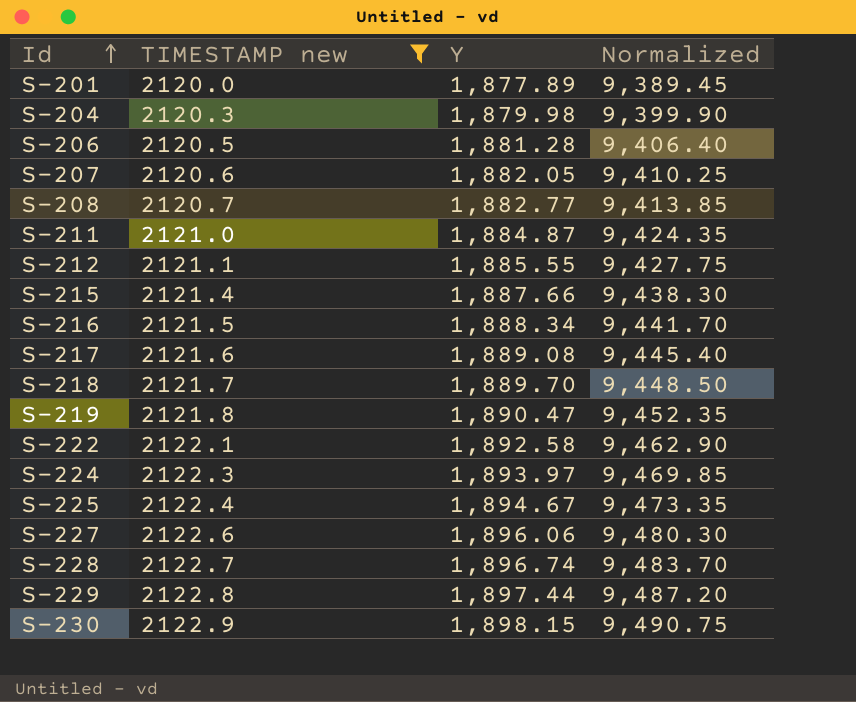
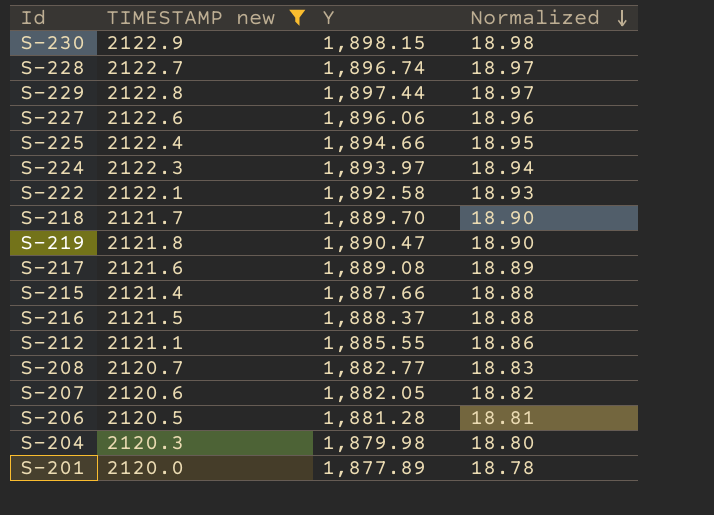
row order: Id ascending -> Normalized descending
column Normalized | formula: [Y] * 5 -> [Y] * 0.01
row S-211: 2121.0 | 1,884.87 | 9,424.35 -> none
S-225 | Y: 1,894.67 -> 1,894.66
S-216 | Y: 1,888.34 -> 1,888.37

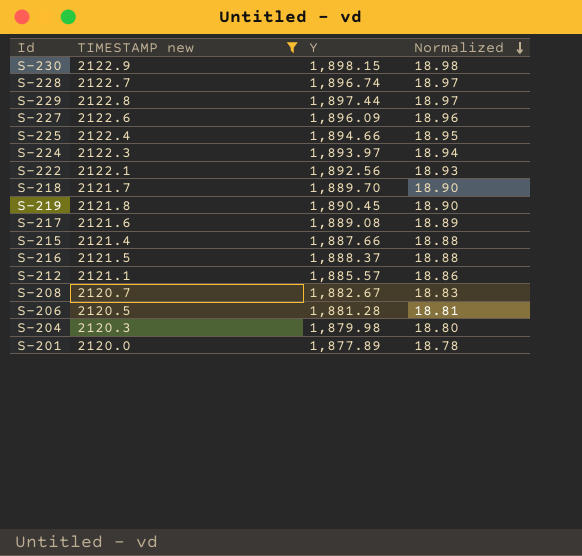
row S-207: 2120.6 | 1,882.05 | 18.82 -> none
S-227 | Y: 1,896.06 -> 1,896.09
S-222 | Y: 1,892.58 -> 1,892.56
S-219 | Y: 1,890.47 -> 1,890.45
S-212 | Y: 1,885.55 -> 1,885.57
S-208 | Y: 1,882.77 -> 1,882.67

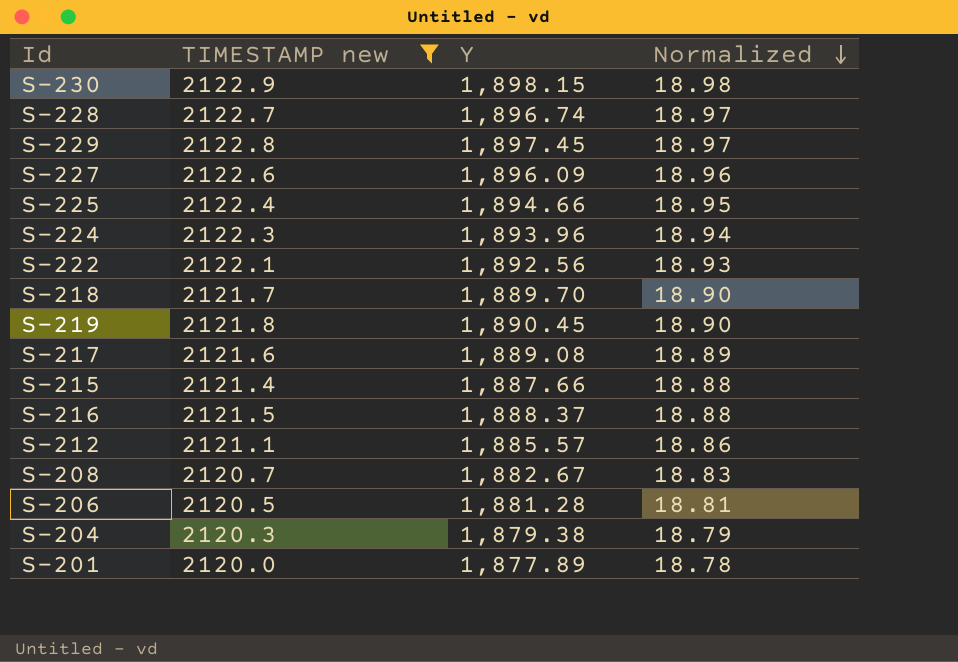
S-229 | Y: 1,897.44 -> 1,897.45
S-224 | Y: 1,893.97 -> 1,893.96
S-204 | Y: 1,879.98 -> 1,879.38
S-204 | Normalized: 18.80 -> 18.79

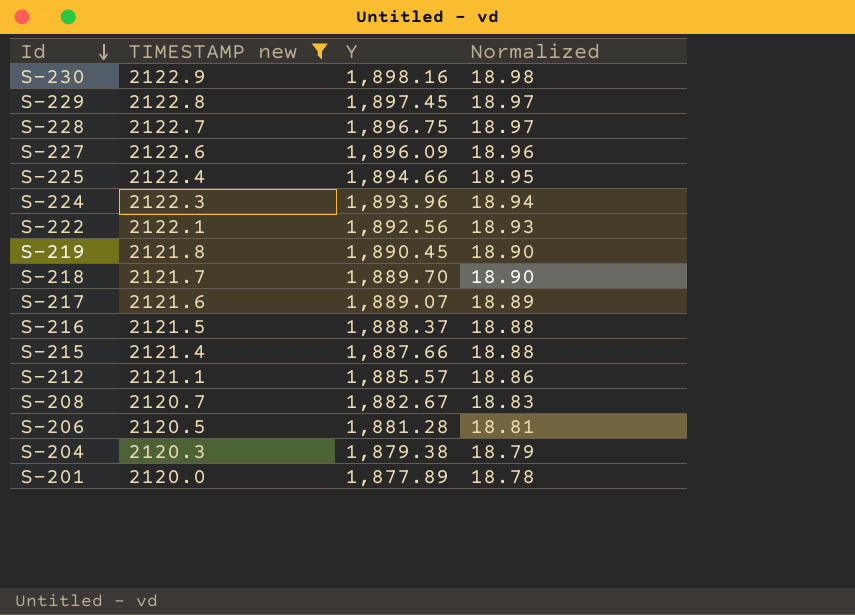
row order: Normalized descending -> Id descending
S-230 | Y: 1,898.15 -> 1,898.16
S-228 | Y: 1,896.74 -> 1,896.75
S-217 | Y: 1,889.08 -> 1,889.07

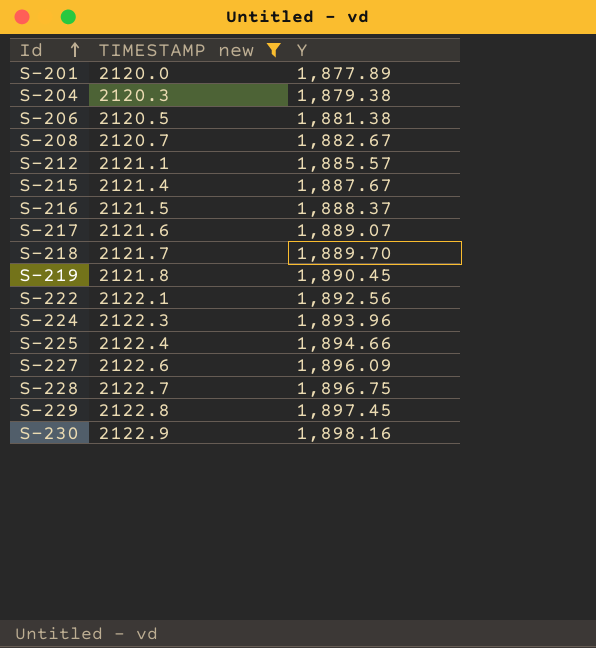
row order: Id descending -> Id ascending
column Normalized | formula: [Y] * 0.01 -> none
S-206 | Y: 1,881.28 -> 1,881.38
S-215 | Y: 1,887.66 -> 1,887.67

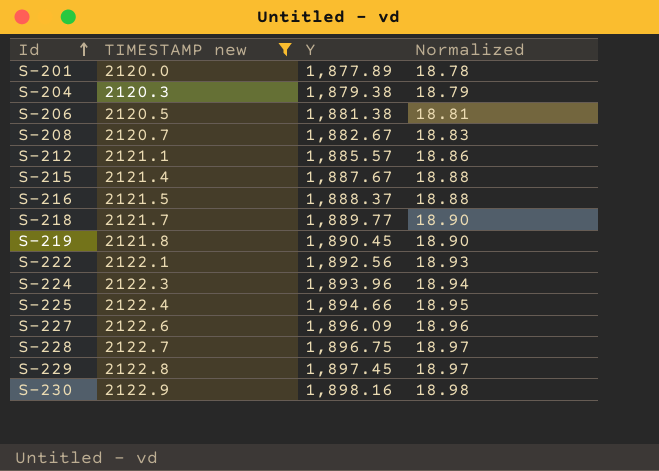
column Normalized | formula: none -> [Y] * 0.01
row S-217: 2121.6 | 1,889.07 -> none
S-218 | Y: 1,889.70 -> 1,889.77

